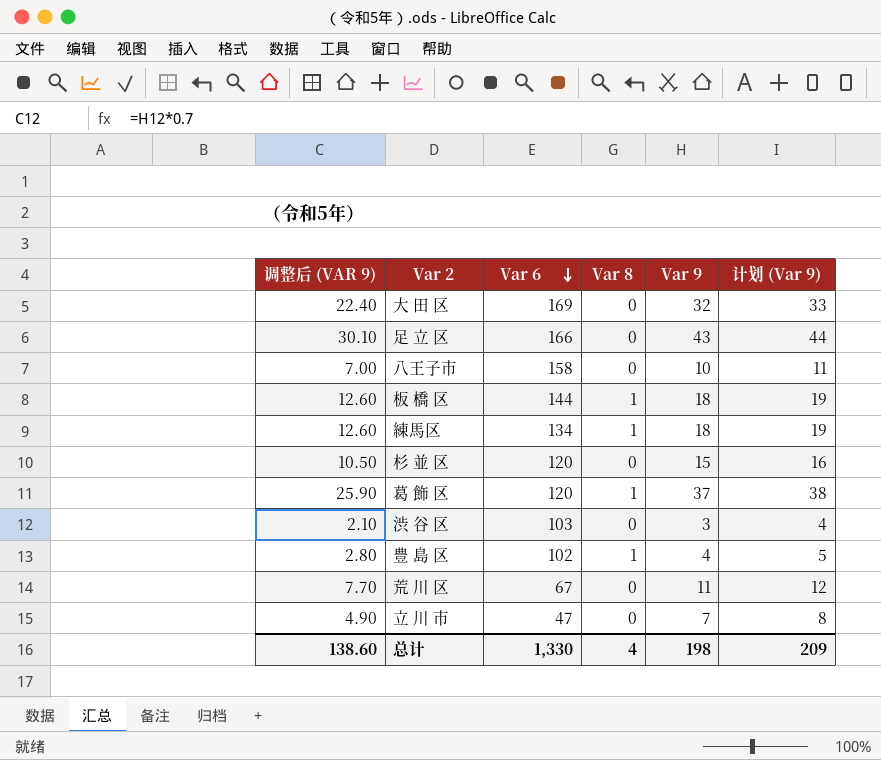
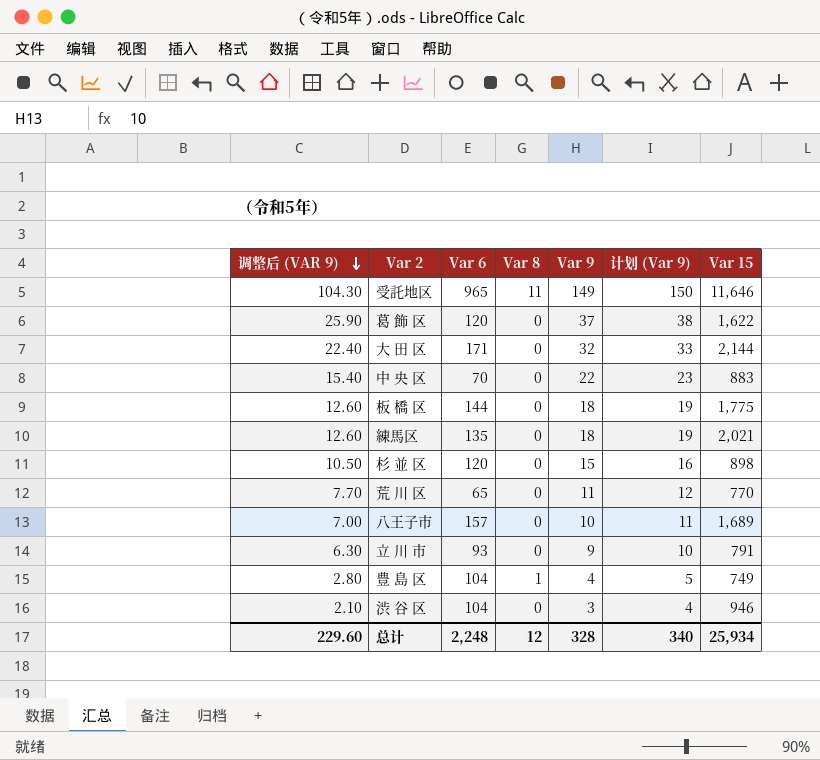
row order: Var 6 descending -> 调整后 (VAR 9) descending
column Var 15 | position: none -> 7
row 足 立 区: 30.10 | 166 | 0 | 43 | 44 -> none
row 受託地区: none -> 104.30 | 965 | 11 | 149 | 150 | 11,646
葛 飾 区 | Var 8: 1 -> 0
大 田 区 | Var 6: 169 -> 171
row 中 央 区: none -> 15.40 | 70 | 0 | 22 | 23 | 883
板 橋 区 | Var 8: 1 -> 0
練馬区 | Var 6: 134 -> 135
練馬区 | Var 8: 1 -> 0
荒 川 区 | Var 6: 67 -> 65
八王子市 | Var 6: 158 -> 157
立 川 市 | 调整后 (VAR 9): 4.90 -> 6.30
立 川 市 | Var 6: 47 -> 93
立 川 市 | Var 9: 7 -> 9
立 川 市 | 计划 (Var 9): 8 -> 10
豊 島 区 | Var 6: 102 -> 104
渋 谷 区 | Var 6: 103 -> 104
总计 | 调整后 (VAR 9): 138.60 -> 229.60
总计 | Var 6: 1,330 -> 2,248
总计 | Var 8: 4 -> 12
总计 | Var 9: 198 -> 328
总计 | 计划 (Var 9): 209 -> 340

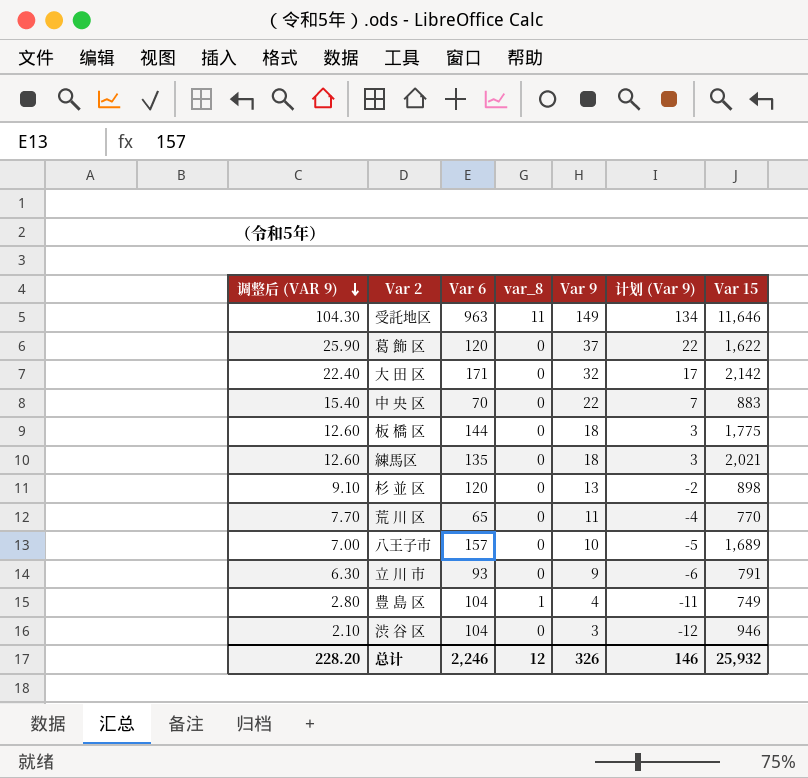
column name: Var 8 -> var_8
column 计划 (Var 9) | formula: [Var 9] + 1 -> [Var 9] - 15
受託地区 | Var 6: 965 -> 963
大 田 区 | Var 15: 2,144 -> 2,142
杉 並 区 | 调整后 (VAR 9): 10.50 -> 9.10
杉 並 区 | Var 9: 15 -> 13
总计 | 调整后 (VAR 9): 229.60 -> 228.20
总计 | Var 6: 2,248 -> 2,246
总计 | Var 9: 328 -> 326
总计 | 计划 (Var 9): 340 -> 146
总计 | Var 15: 25,934 -> 25,932

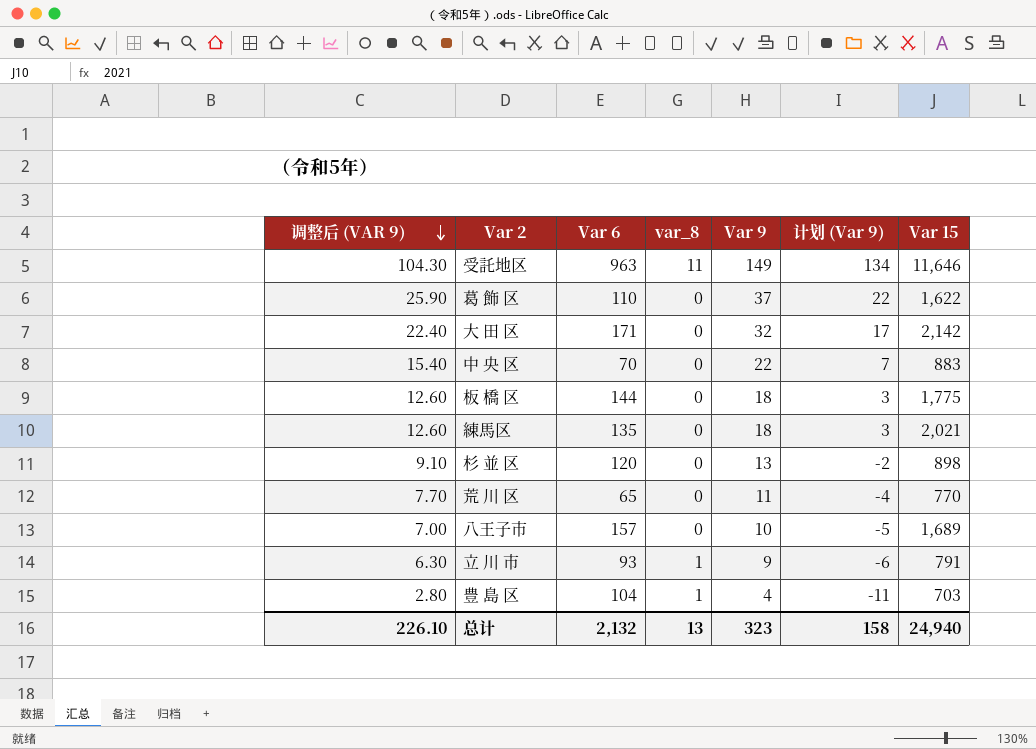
row 渋 谷 区: 2.10 | 104 | 0 | 3 | -12 | 946 -> none
葛 飾 区 | Var 6: 120 -> 110
立 川 市 | var_8: 0 -> 1
豊 島 区 | Var 15: 749 -> 703
总计 | 调整后 (VAR 9): 228.20 -> 226.10
总计 | Var 6: 2,246 -> 2,132
总计 | var_8: 12 -> 13
总计 | Var 9: 326 -> 323
总计 | 计划 (Var 9): 146 -> 158
总计 | Var 15: 25,932 -> 24,940

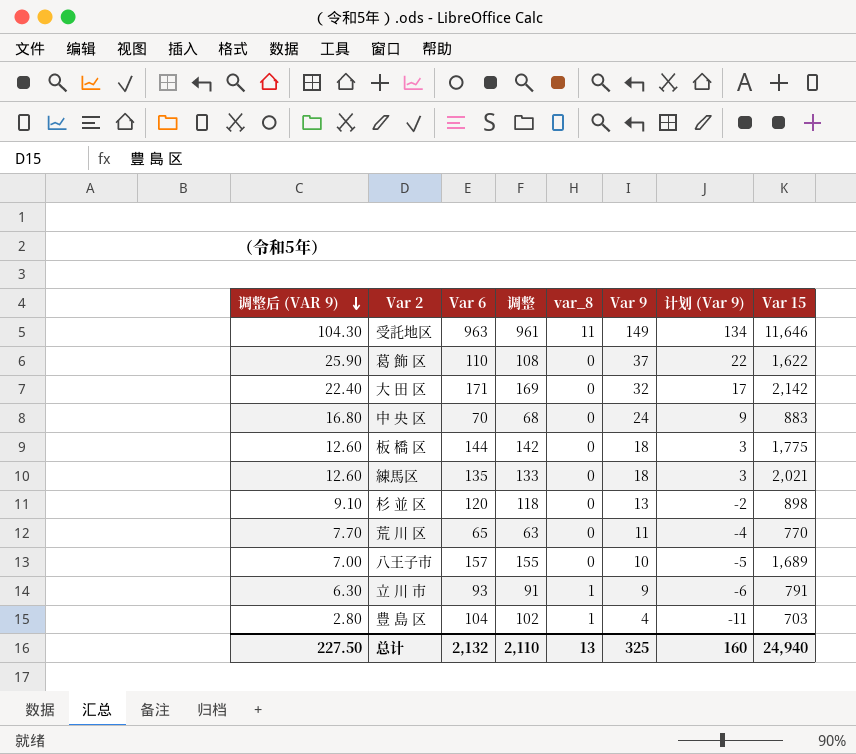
column 调整 | formula: none -> [Var 6] - 2
中 央 区 | 调整后 (VAR 9): 15.40 -> 16.80
中 央 区 | Var 9: 22 -> 24
中 央 区 | 计划 (Var 9): 7 -> 9
总计 | 调整后 (VAR 9): 226.10 -> 227.50
总计 | Var 9: 323 -> 325
总计 | 计划 (Var 9): 158 -> 160

